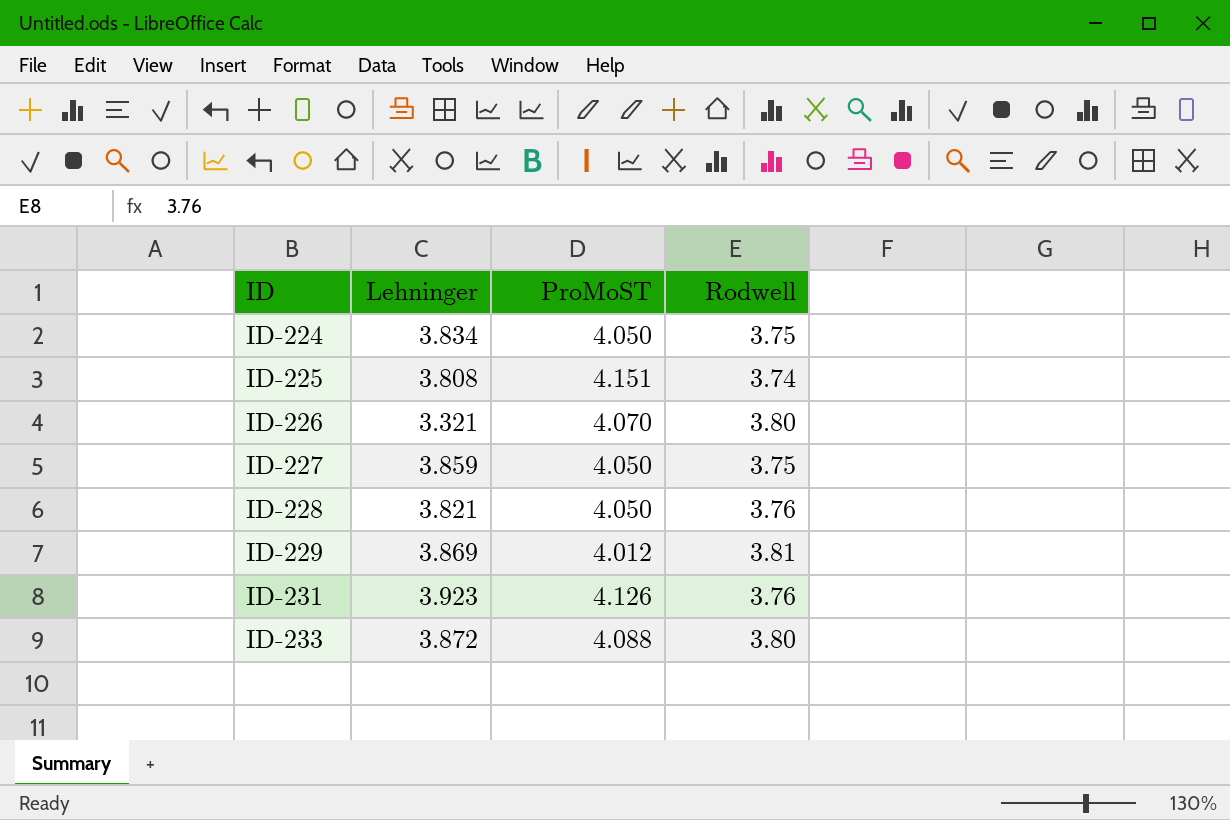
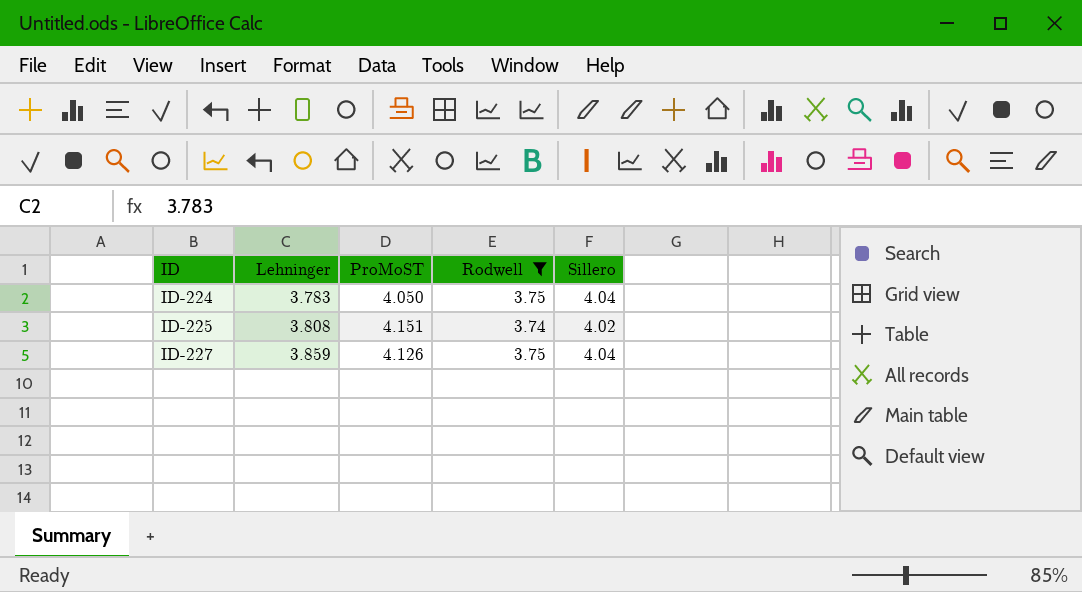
filter: none -> Rodwell <= 3.75
column Sillero | position: none -> 5
ID-224 | Lehninger: 3.834 -> 3.783
ID-227 | ProMoST: 4.050 -> 4.126

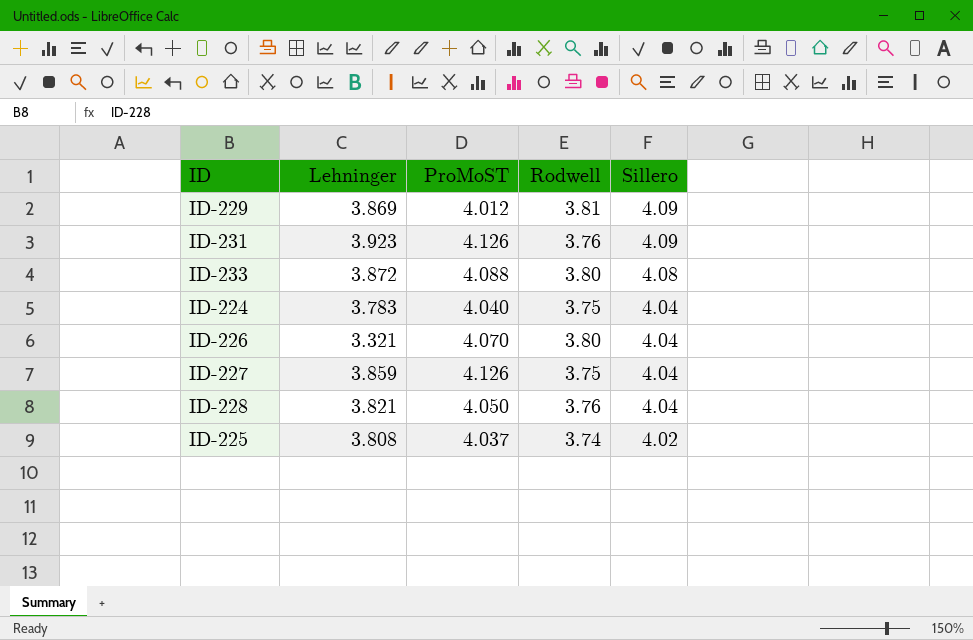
filter: Rodwell <= 3.75 -> none
row order: ID ascending -> Sillero descending
ID-224 | ProMoST: 4.050 -> 4.040
ID-225 | ProMoST: 4.151 -> 4.037

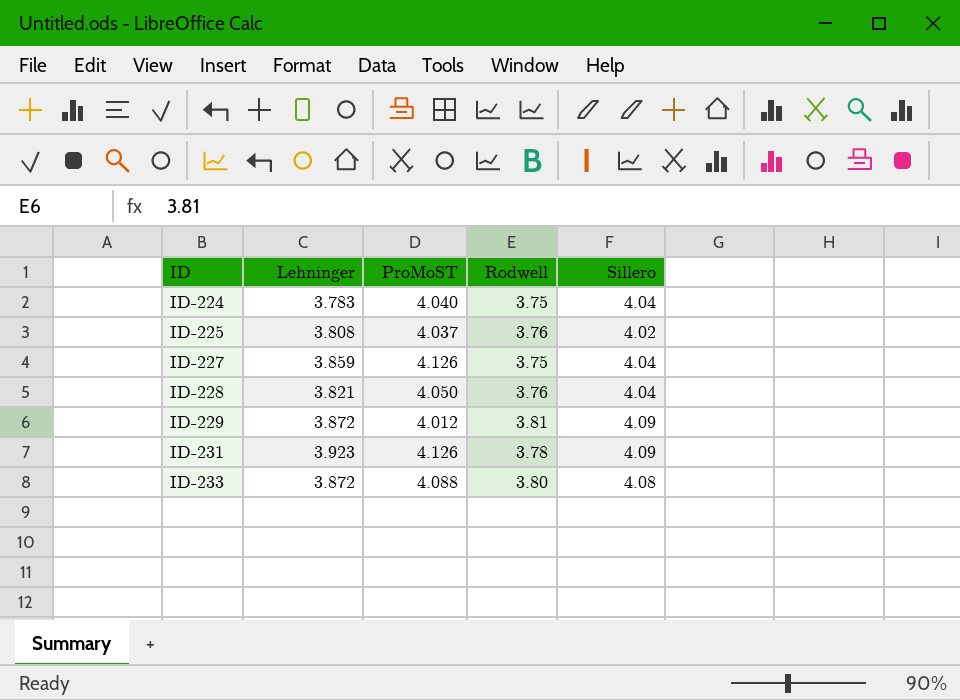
row order: Sillero descending -> ID ascending
row ID-226: 3.321 | 4.070 | 3.80 | 4.04 -> none
ID-225 | Rodwell: 3.74 -> 3.76
ID-229 | Lehninger: 3.869 -> 3.872
ID-231 | Rodwell: 3.76 -> 3.78

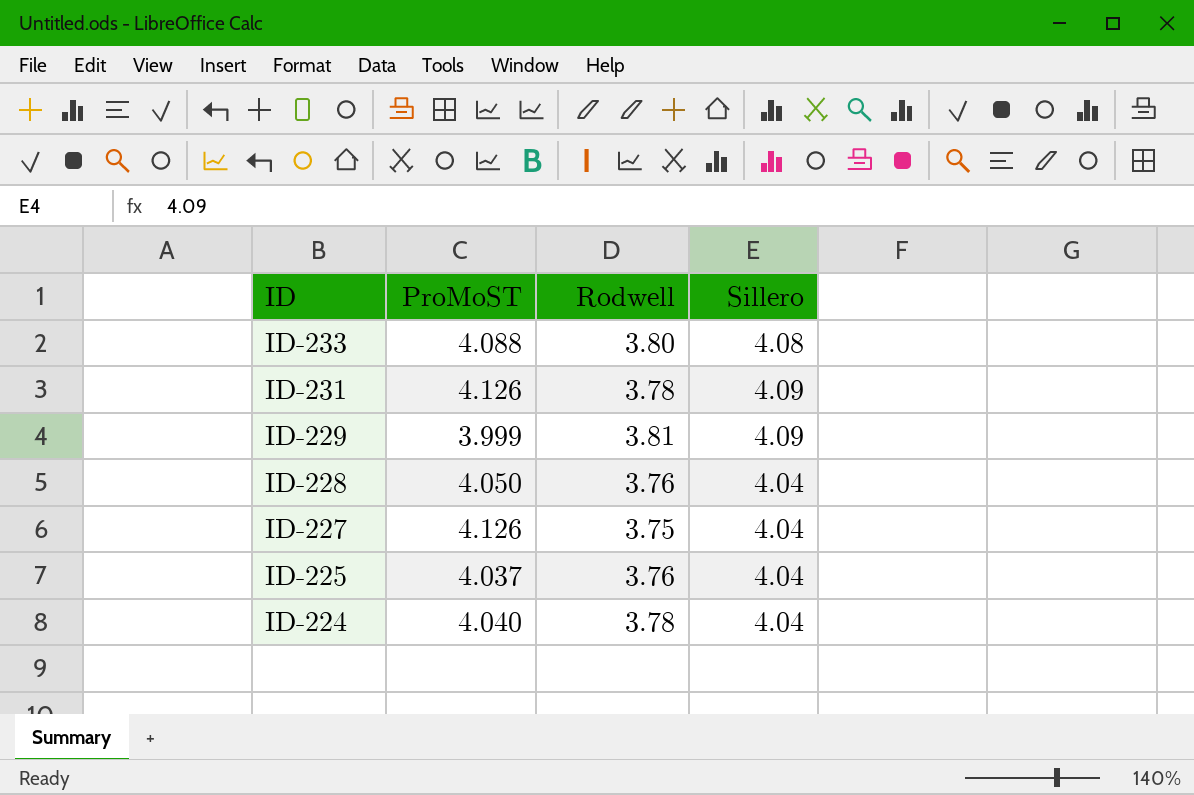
row order: ID ascending -> ID descending
column Lehninger | position: 2 -> none
ID-229 | ProMoST: 4.012 -> 3.999
ID-225 | Sillero: 4.02 -> 4.04
ID-224 | Rodwell: 3.75 -> 3.78

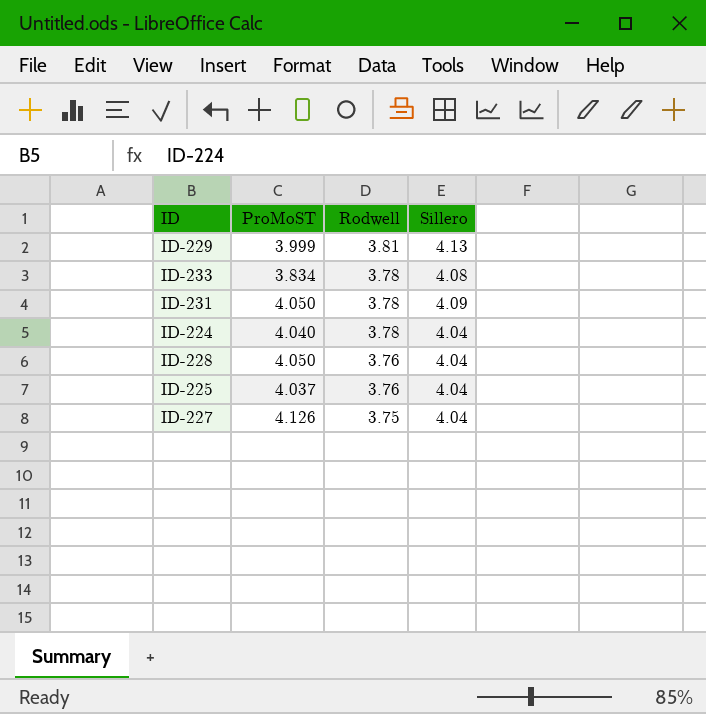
row order: ID descending -> Rodwell descending
ID-229 | Sillero: 4.09 -> 4.13
ID-233 | ProMoST: 4.088 -> 3.834
ID-233 | Rodwell: 3.80 -> 3.78
ID-231 | ProMoST: 4.126 -> 4.050

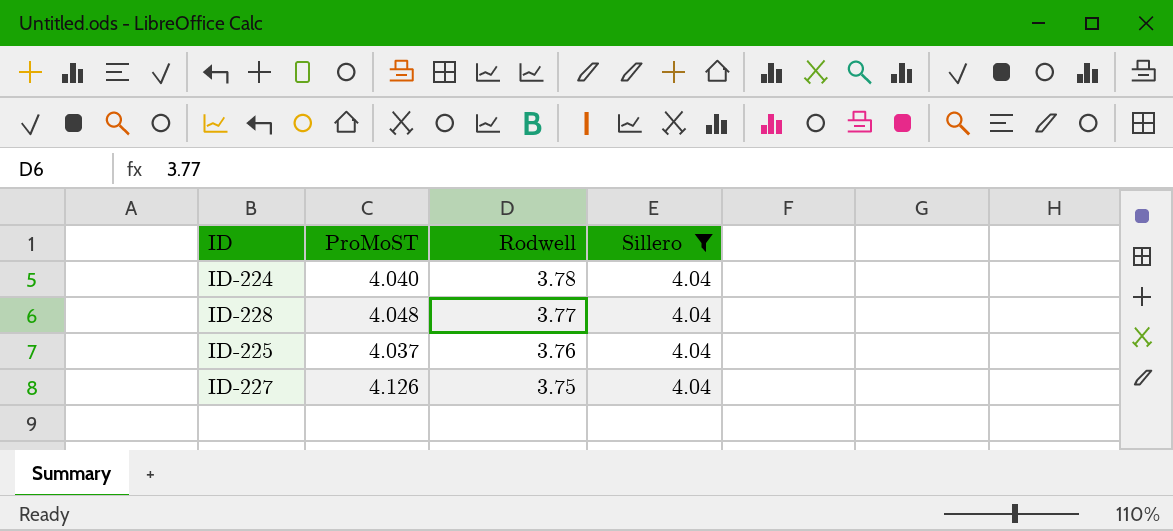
filter: none -> Sillero = 4.04
ID-228 | ProMoST: 4.050 -> 4.048
ID-228 | Rodwell: 3.76 -> 3.77

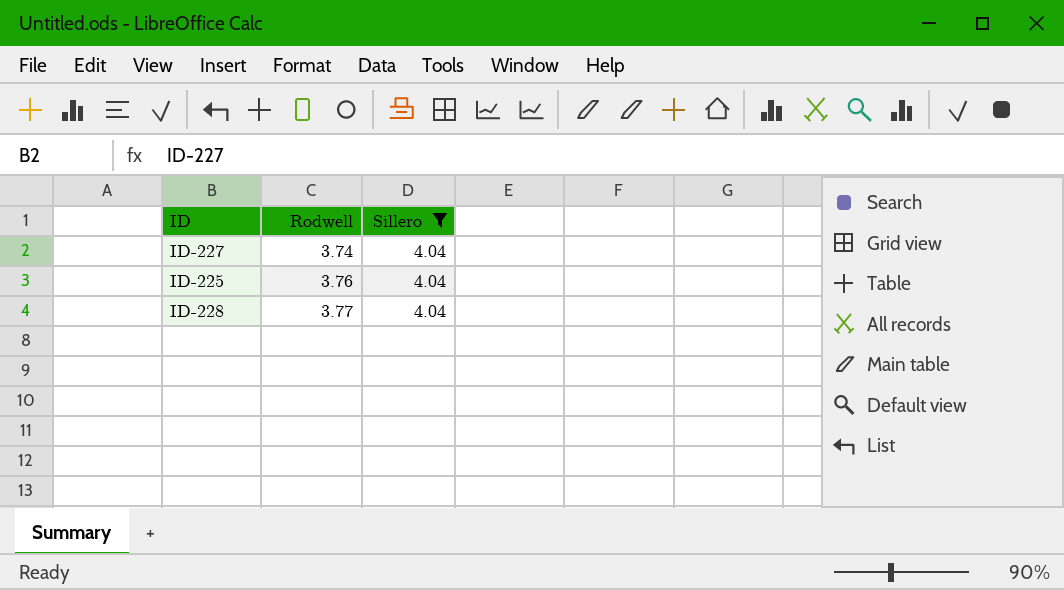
row order: Rodwell descending -> Rodwell ascending
column ProMoST | position: 2 -> none
row ID-224: 4.040 | 3.78 | 4.04 -> none
ID-227 | Rodwell: 3.75 -> 3.74

